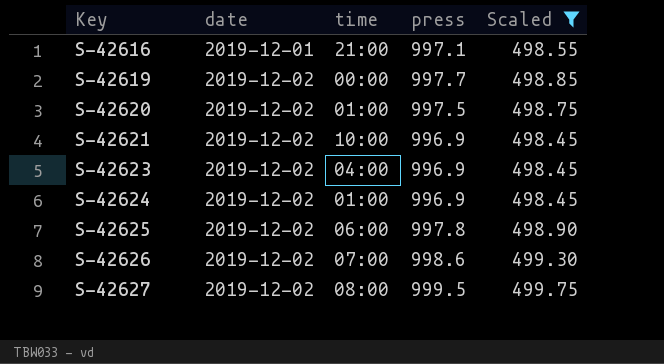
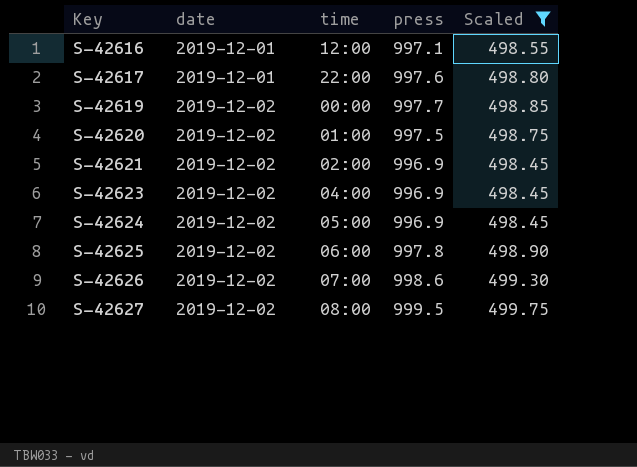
S-42616 | time: 21:00 -> 12:00
row S-42617: none -> 2019-12-01 | 22:00 | 997.6 | 498.80
S-42621 | time: 10:00 -> 02:00
S-42624 | time: 01:00 -> 05:00

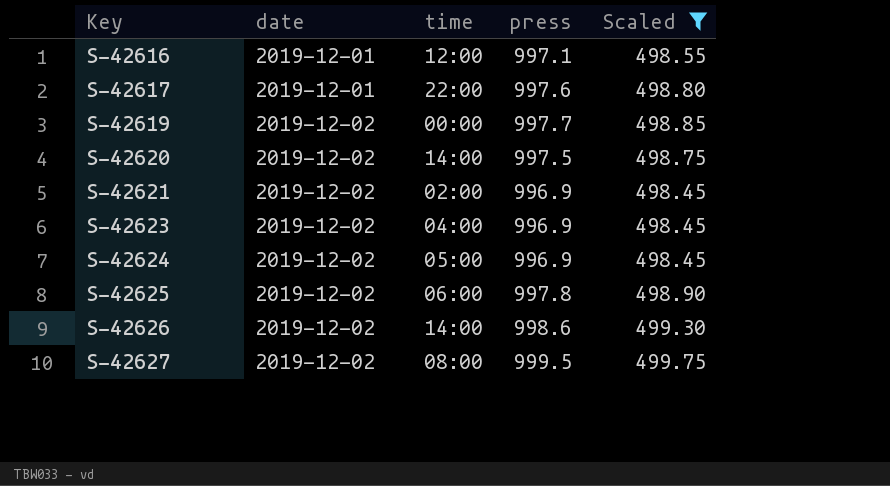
S-42620 | time: 01:00 -> 14:00
S-42626 | time: 07:00 -> 14:00

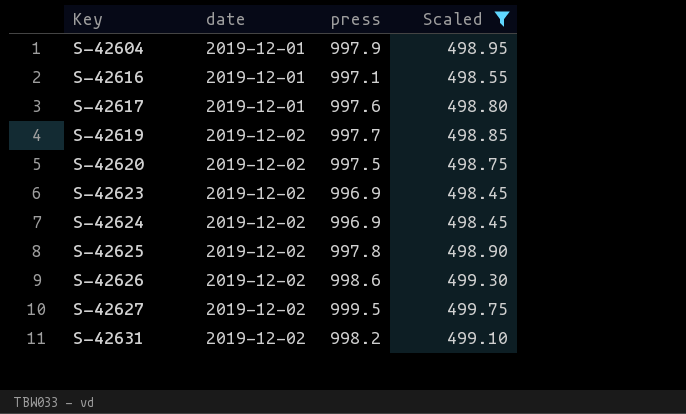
column time | position: 3 -> none
row S-42621: 2019-12-02 | 02:00 | 996.9 | 498.45 -> none
row S-42604: none -> 2019-12-01 | 997.9 | 498.95
row S-42631: none -> 2019-12-02 | 998.2 | 499.10

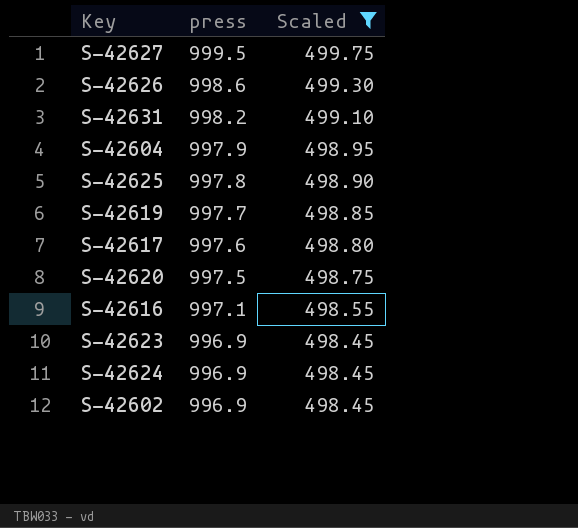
row order: Key ascending -> press descending
column date | position: 2 -> none
row S-42602: none -> 996.9 | 498.45

